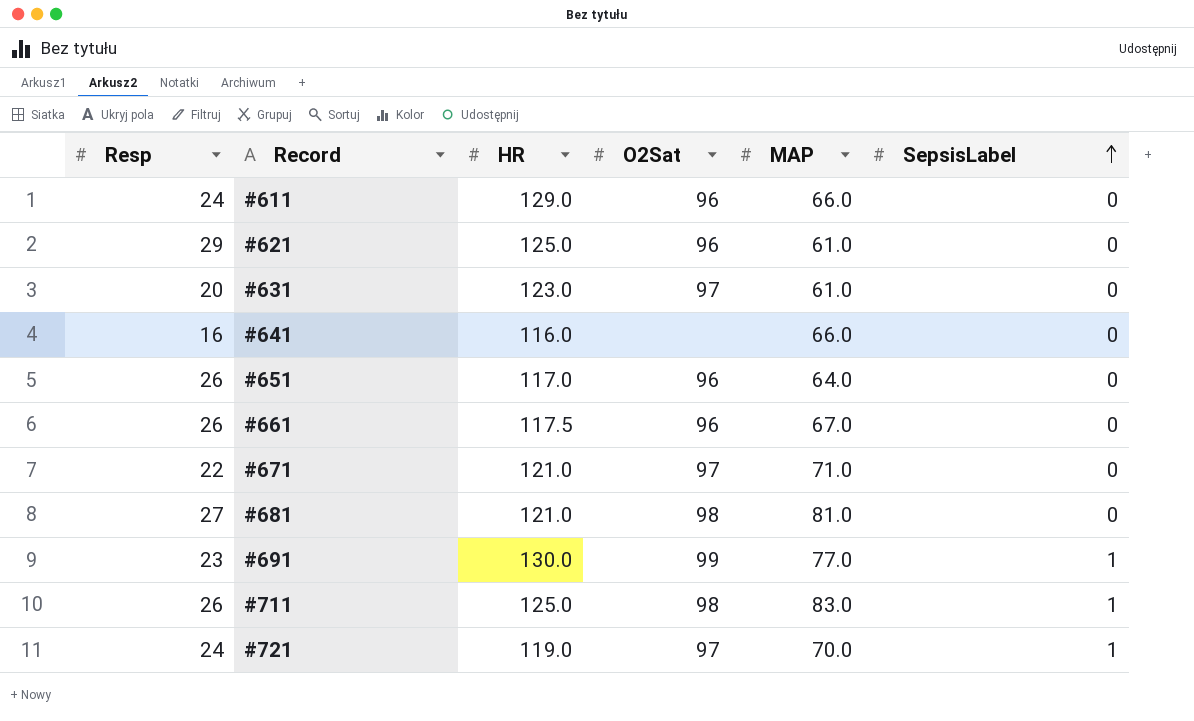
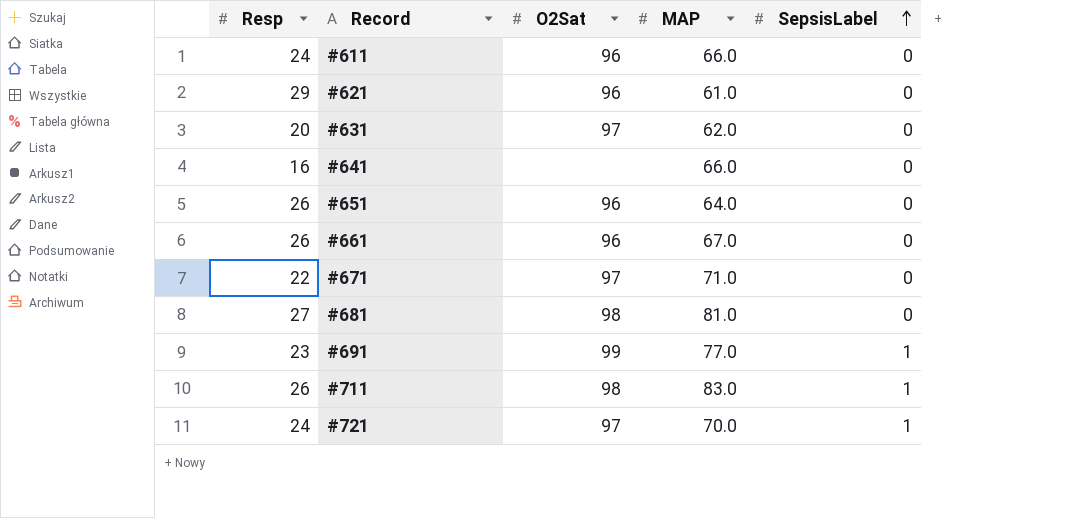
column HR | position: 3 -> none
#631 | MAP: 61.0 -> 62.0

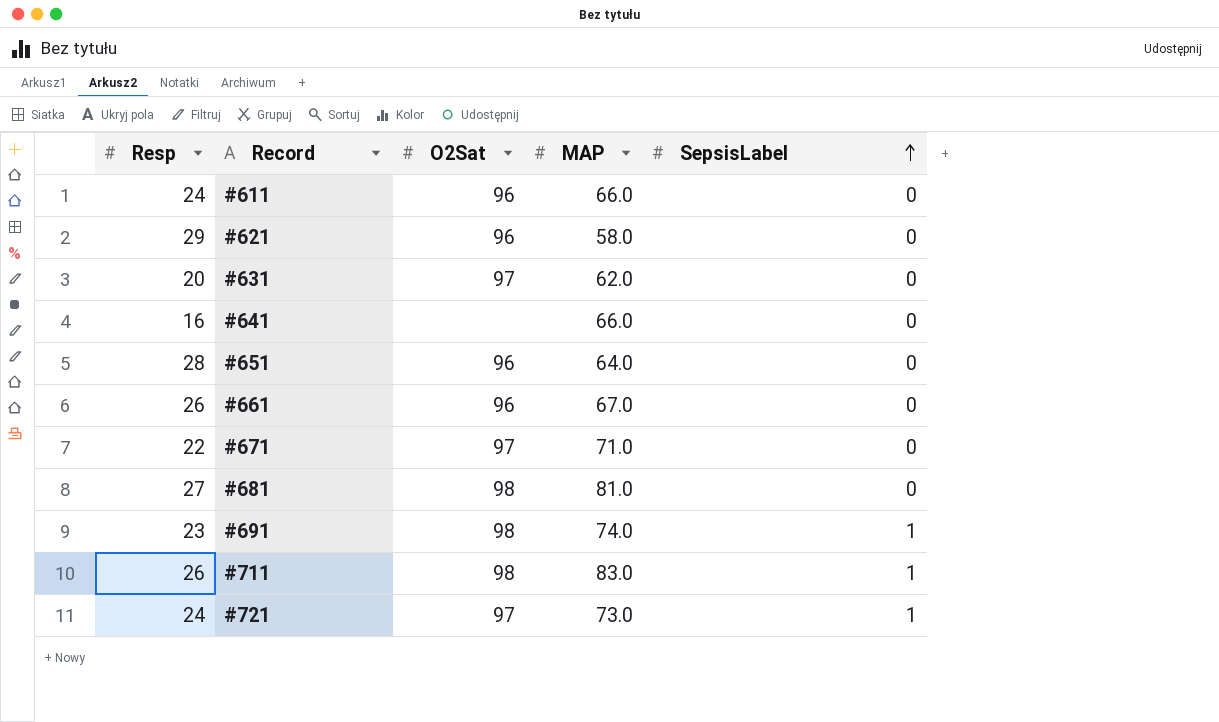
#621 | MAP: 61.0 -> 58.0
#651 | Resp: 26 -> 28
#691 | O2Sat: 99 -> 98
#691 | MAP: 77.0 -> 74.0
#721 | MAP: 70.0 -> 73.0

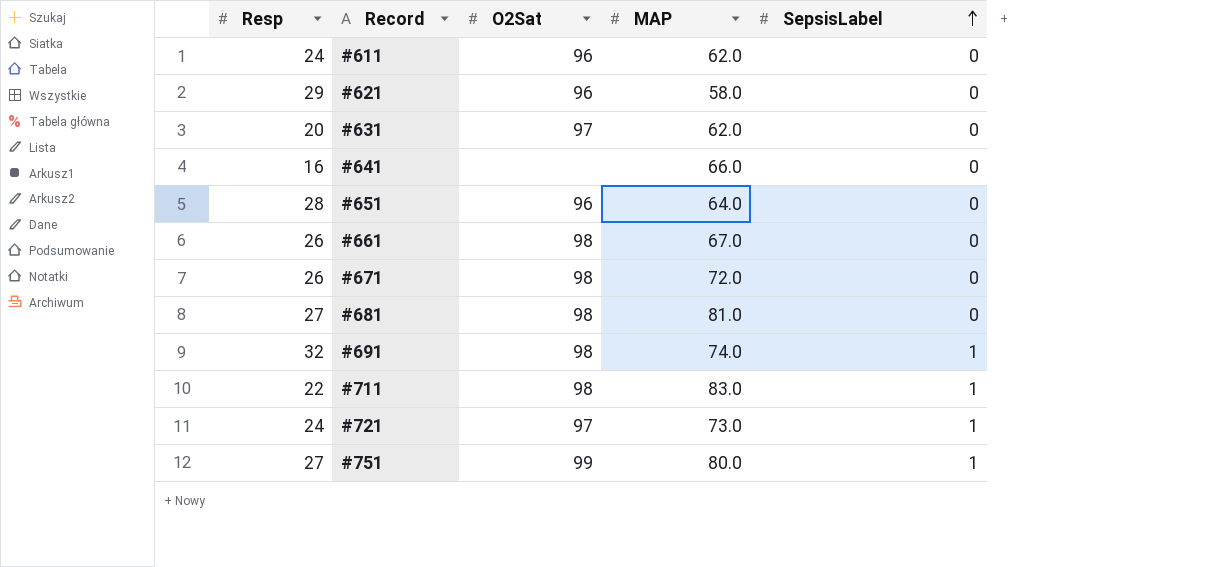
#611 | MAP: 66.0 -> 62.0
#661 | O2Sat: 96 -> 98
#671 | Resp: 22 -> 26
#671 | O2Sat: 97 -> 98
#671 | MAP: 71.0 -> 72.0
#691 | Resp: 23 -> 32
#711 | Resp: 26 -> 22
row #751: none -> 27 | 99 | 80.0 | 1

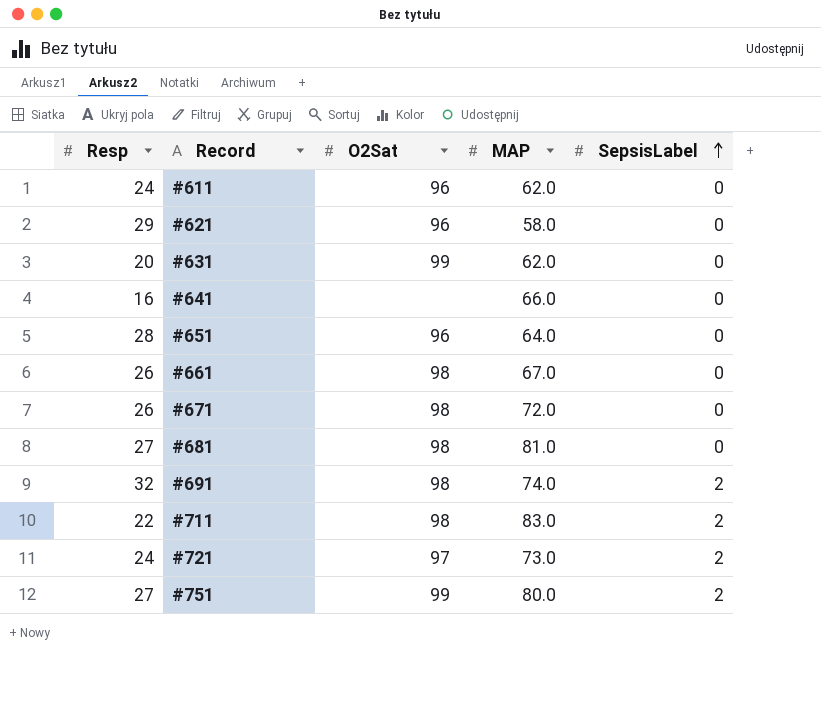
#631 | O2Sat: 97 -> 99
#691 | SepsisLabel: 1 -> 2
#711 | SepsisLabel: 1 -> 2
#721 | SepsisLabel: 1 -> 2
#751 | SepsisLabel: 1 -> 2

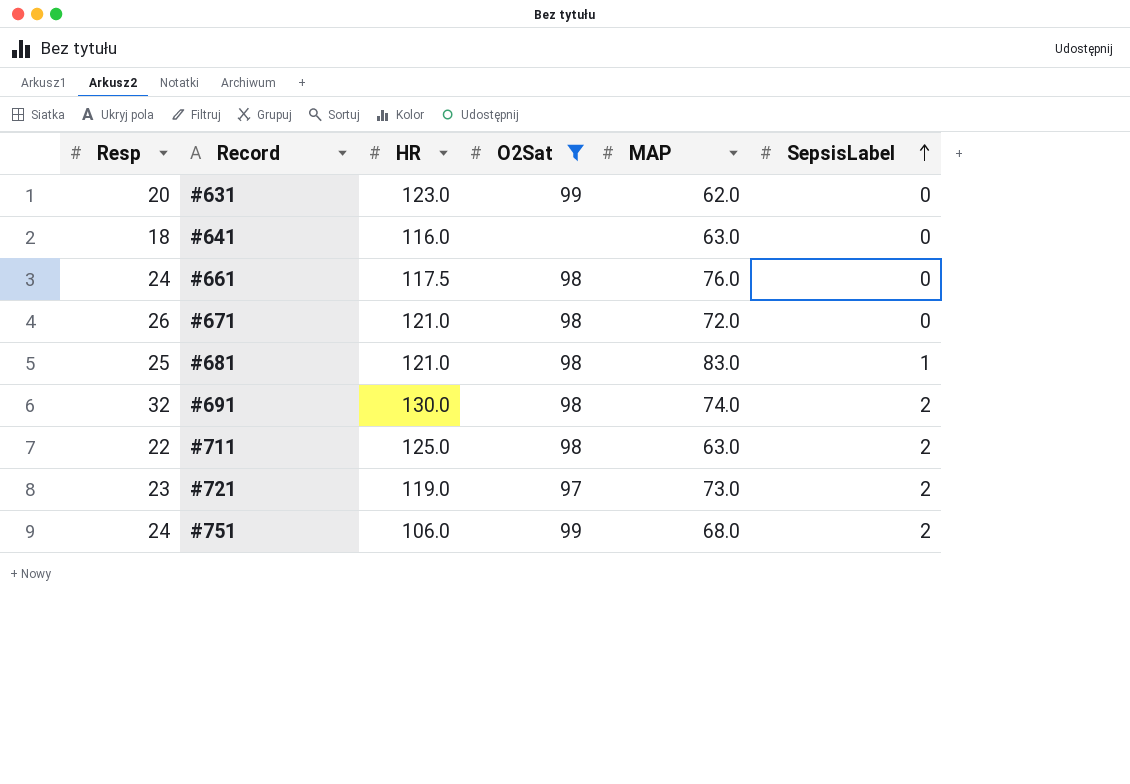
filter: none -> O2Sat != 96
column HR | position: none -> 3
#641 | Resp: 16 -> 18
#641 | MAP: 66.0 -> 63.0
#661 | Resp: 26 -> 24
#661 | MAP: 67.0 -> 76.0
#681 | Resp: 27 -> 25
#681 | MAP: 81.0 -> 83.0
#681 | SepsisLabel: 0 -> 1
#711 | MAP: 83.0 -> 63.0
#721 | Resp: 24 -> 23
#751 | Resp: 27 -> 24
#751 | MAP: 80.0 -> 68.0

